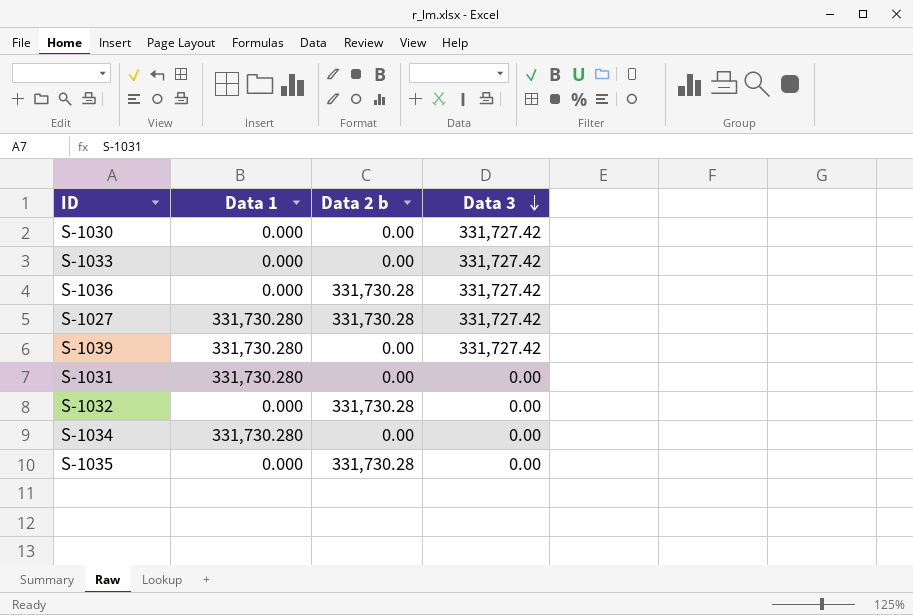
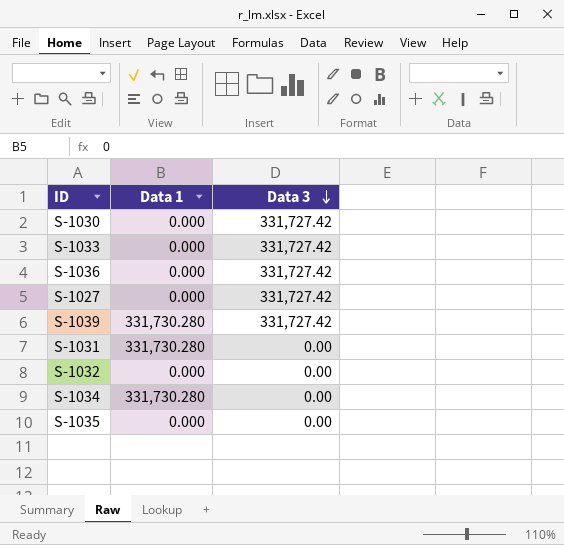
column Data 2 b | position: 3 -> none
S-1027 | Data 1: 331,730.280 -> 0.000

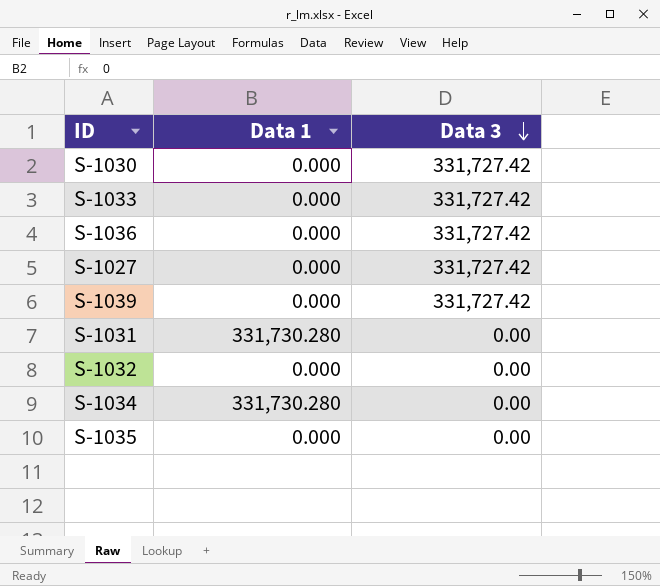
S-1039 | Data 1: 331,730.280 -> 0.000

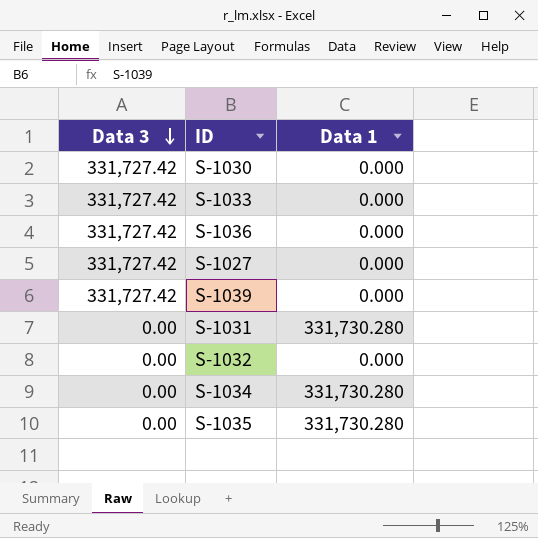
column Data 3 | position: 3 -> 1
S-1035 | Data 1: 0.000 -> 331,730.280

